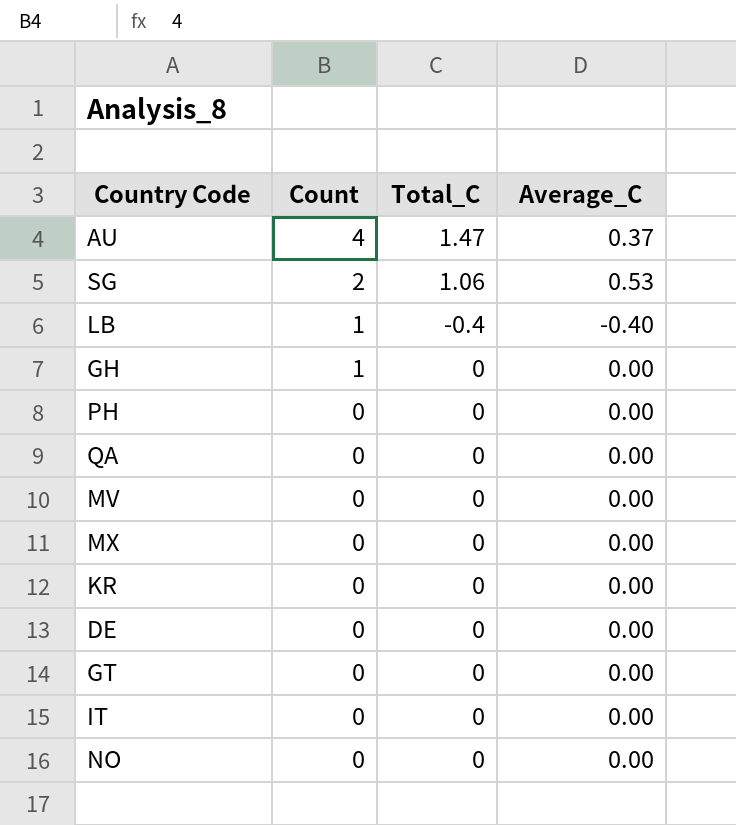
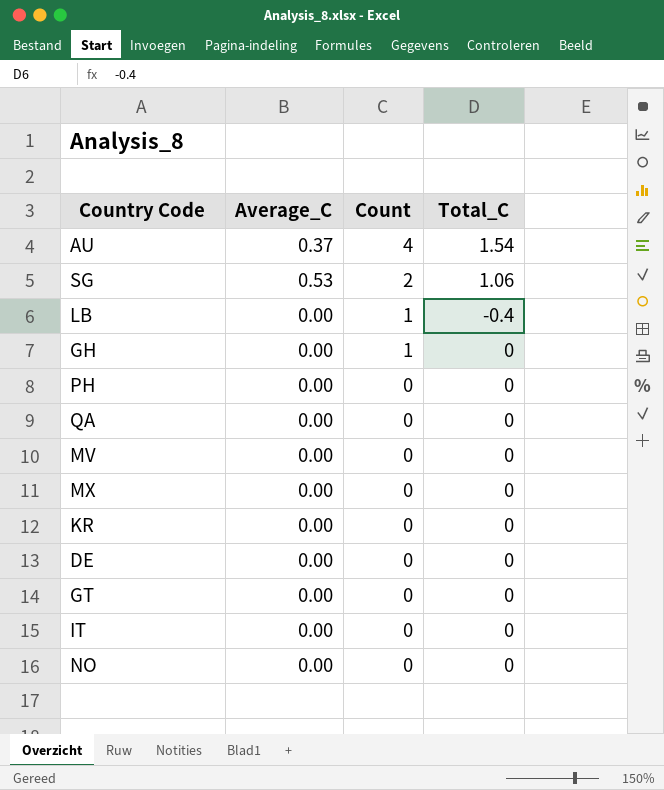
column Average_C | position: 4 -> 2
AU | Total_C: 1.47 -> 1.54
LB | Average_C: -0.40 -> 0.00

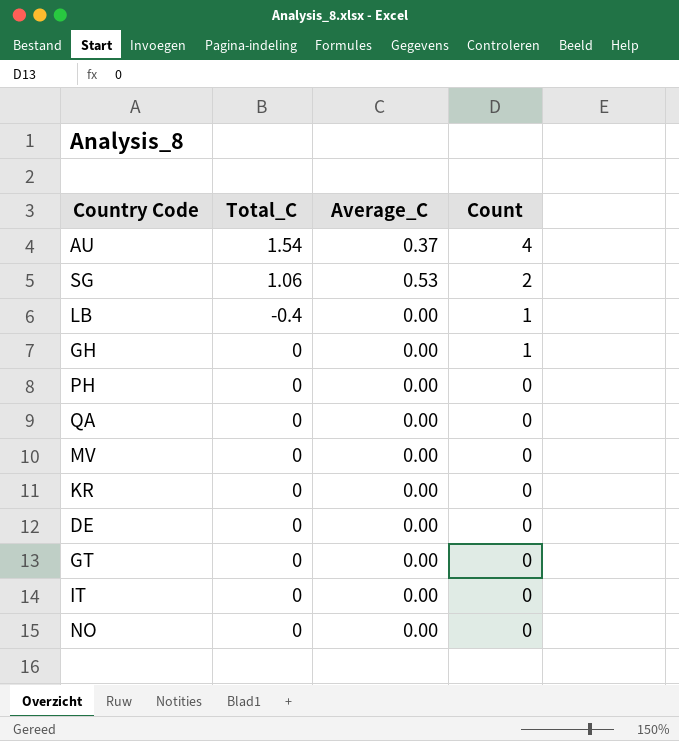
column Total_C | position: 4 -> 2
row MX: 0.00 | 0 | 0 -> none

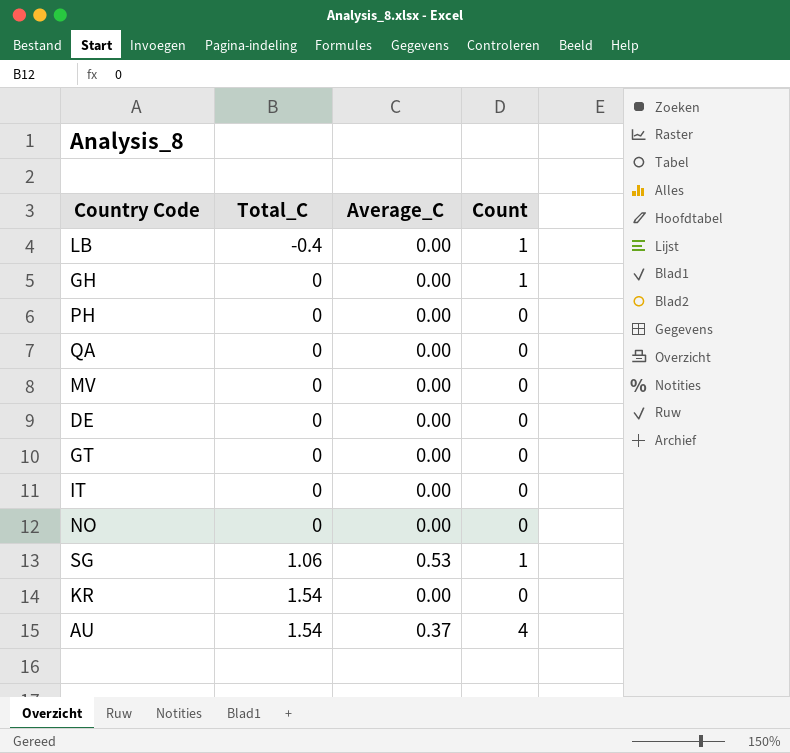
row order: Count descending -> Total_C ascending
SG | Count: 2 -> 1
KR | Total_C: 0 -> 1.54

